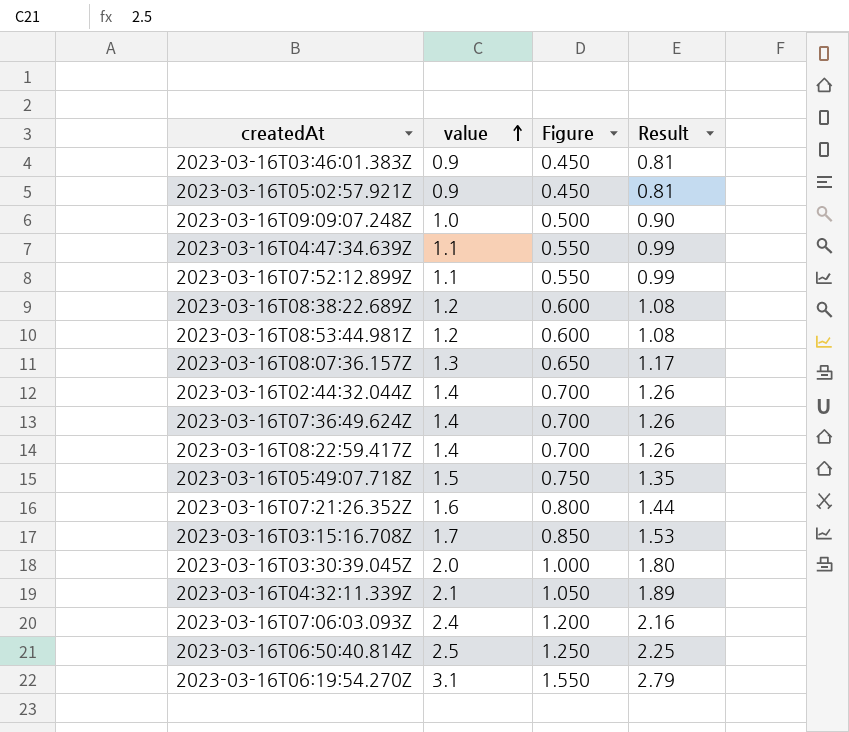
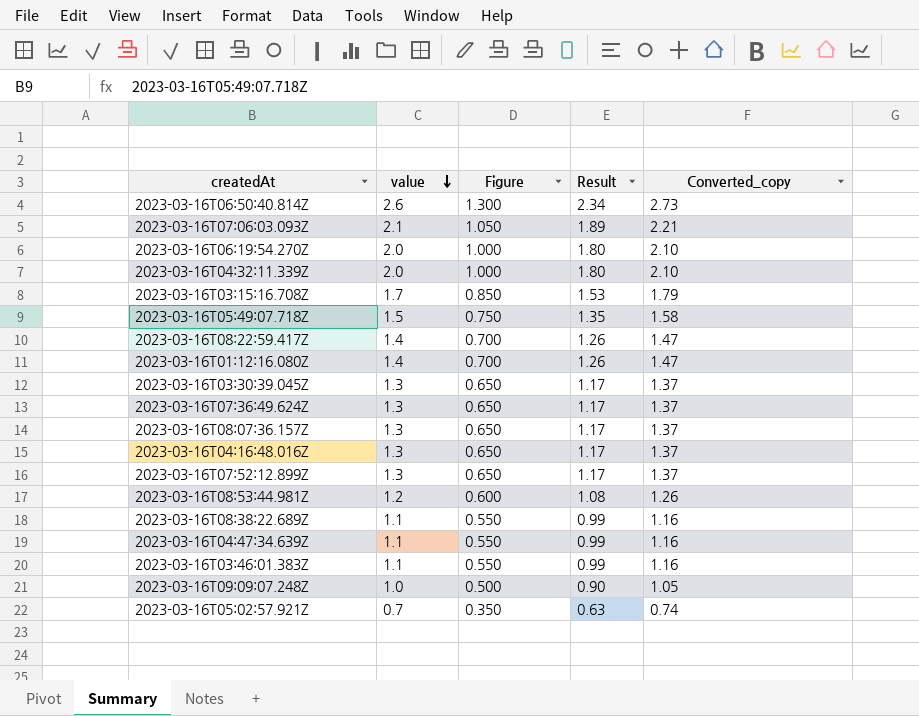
row order: value ascending -> value descending
column Converted_copy | formula: none -> [value] * 1.05
row 2023-03-16T02:44:32.044Z: 1.4 | 0.700 | 1.26 -> none
row 2023-03-16T07:21:26.352Z: 1.6 | 0.800 | 1.44 -> none
2023-03-16T06:50:40.814Z | value: 2.5 -> 2.6
2023-03-16T06:50:40.814Z | Figure: 1.250 -> 1.300
2023-03-16T06:50:40.814Z | Result: 2.25 -> 2.34
2023-03-16T07:06:03.093Z | value: 2.4 -> 2.1
2023-03-16T07:06:03.093Z | Figure: 1.200 -> 1.050
2023-03-16T07:06:03.093Z | Result: 2.16 -> 1.89
2023-03-16T06:19:54.270Z | value: 3.1 -> 2.0
2023-03-16T06:19:54.270Z | Figure: 1.550 -> 1.000
2023-03-16T06:19:54.270Z | Result: 2.79 -> 1.80
2023-03-16T04:32:11.339Z | value: 2.1 -> 2.0
2023-03-16T04:32:11.339Z | Figure: 1.050 -> 1.000
2023-03-16T04:32:11.339Z | Result: 1.89 -> 1.80
row 2023-03-16T01:12:16.080Z: none -> 1.4 | 0.700 | 1.26 | 1.47
2023-03-16T03:30:39.045Z | value: 2.0 -> 1.3
2023-03-16T03:30:39.045Z | Figure: 1.000 -> 0.650
2023-03-16T03:30:39.045Z | Result: 1.80 -> 1.17
2023-03-16T07:36:49.624Z | value: 1.4 -> 1.3
2023-03-16T07:36:49.624Z | Figure: 0.700 -> 0.650
2023-03-16T07:36:49.624Z | Result: 1.26 -> 1.17
row 2023-03-16T04:16:48.016Z: none -> 1.3 | 0.650 | 1.17 | 1.37
2023-03-16T07:52:12.899Z | value: 1.1 -> 1.3
2023-03-16T07:52:12.899Z | Figure: 0.550 -> 0.650
2023-03-16T07:52:12.899Z | Result: 0.99 -> 1.17
2023-03-16T08:38:22.689Z | value: 1.2 -> 1.1
2023-03-16T08:38:22.689Z | Figure: 0.600 -> 0.550
2023-03-16T08:38:22.689Z | Result: 1.08 -> 0.99
2023-03-16T03:46:01.383Z | value: 0.9 -> 1.1
2023-03-16T03:46:01.383Z | Figure: 0.450 -> 0.550
2023-03-16T03:46:01.383Z | Result: 0.81 -> 0.99
2023-03-16T05:02:57.921Z | value: 0.9 -> 0.7
2023-03-16T05:02:57.921Z | Figure: 0.450 -> 0.350
2023-03-16T05:02:57.921Z | Result: 0.81 -> 0.63

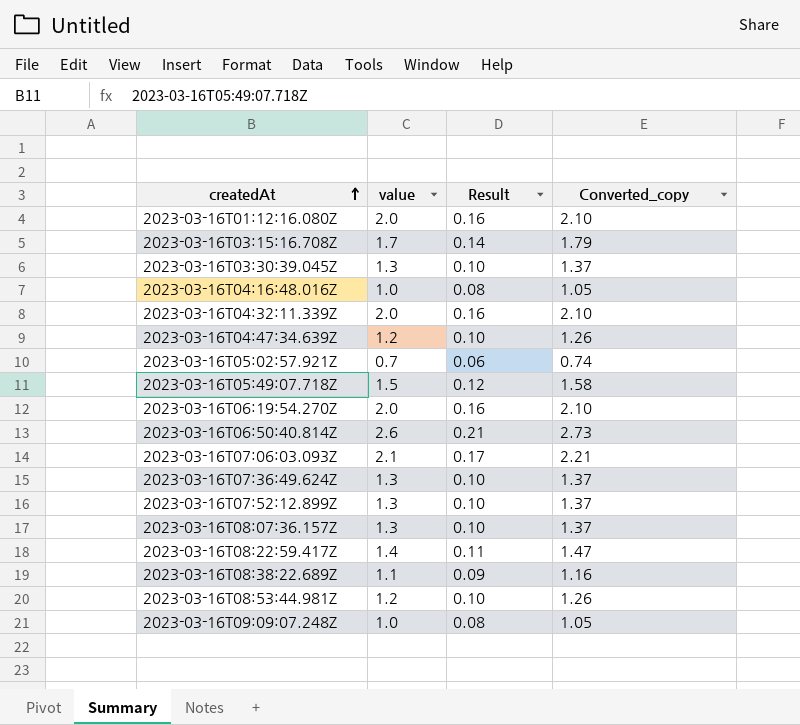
row order: value descending -> createdAt ascending
column Figure | formula: [value] * 0.5 -> none
column Result | formula: [value] * 0.9 -> [value] * 0.08
row 2023-03-16T03:46:01.383Z: 1.1 | 0.550 | 0.99 | 1.16 -> none
2023-03-16T01:12:16.080Z | value: 1.4 -> 2.0
2023-03-16T01:12:16.080Z | Converted_copy: 1.47 -> 2.10
2023-03-16T04:16:48.016Z | value: 1.3 -> 1.0
2023-03-16T04:16:48.016Z | Converted_copy: 1.37 -> 1.05
2023-03-16T04:47:34.639Z | value: 1.1 -> 1.2
2023-03-16T04:47:34.639Z | Converted_copy: 1.16 -> 1.26

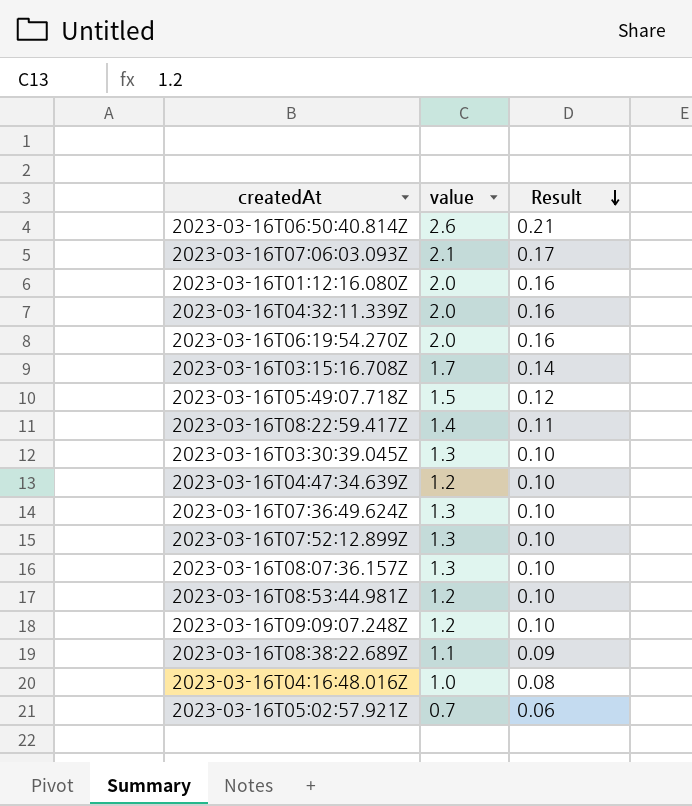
row order: createdAt ascending -> Result descending
column Converted_copy | formula: [value] * 1.05 -> none
2023-03-16T09:09:07.248Z | value: 1.0 -> 1.2
2023-03-16T09:09:07.248Z | Result: 0.08 -> 0.10

